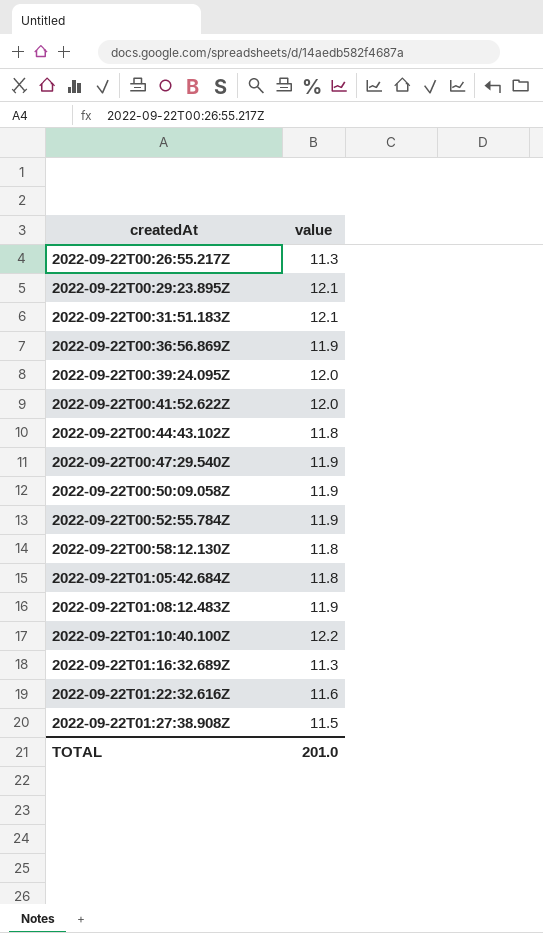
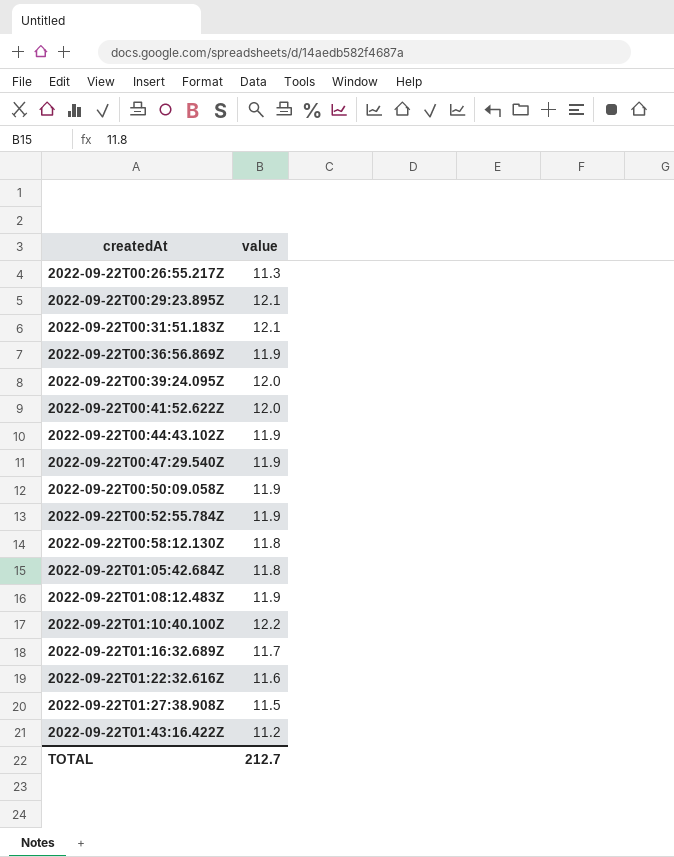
2022-09-22T00:44:43.102Z | value: 11.8 -> 11.9
2022-09-22T01:16:32.689Z | value: 11.3 -> 11.7
row 2022-09-22T01:43:16.422Z: none -> 11.2
TOTAL | value: 201.0 -> 212.7

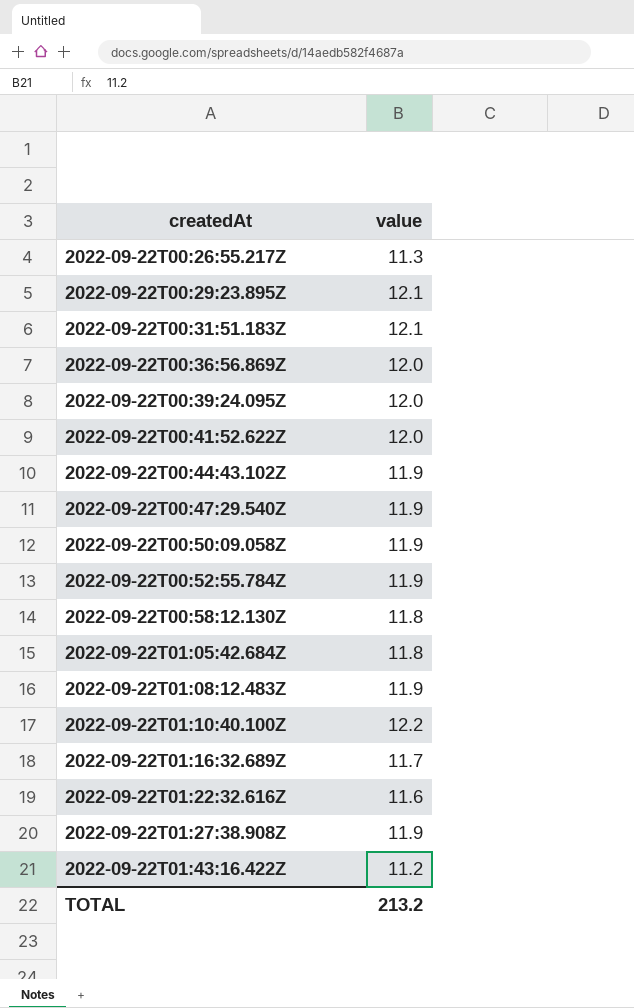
2022-09-22T00:36:56.869Z | value: 11.9 -> 12.0
2022-09-22T01:27:38.908Z | value: 11.5 -> 11.9
TOTAL | value: 212.7 -> 213.2

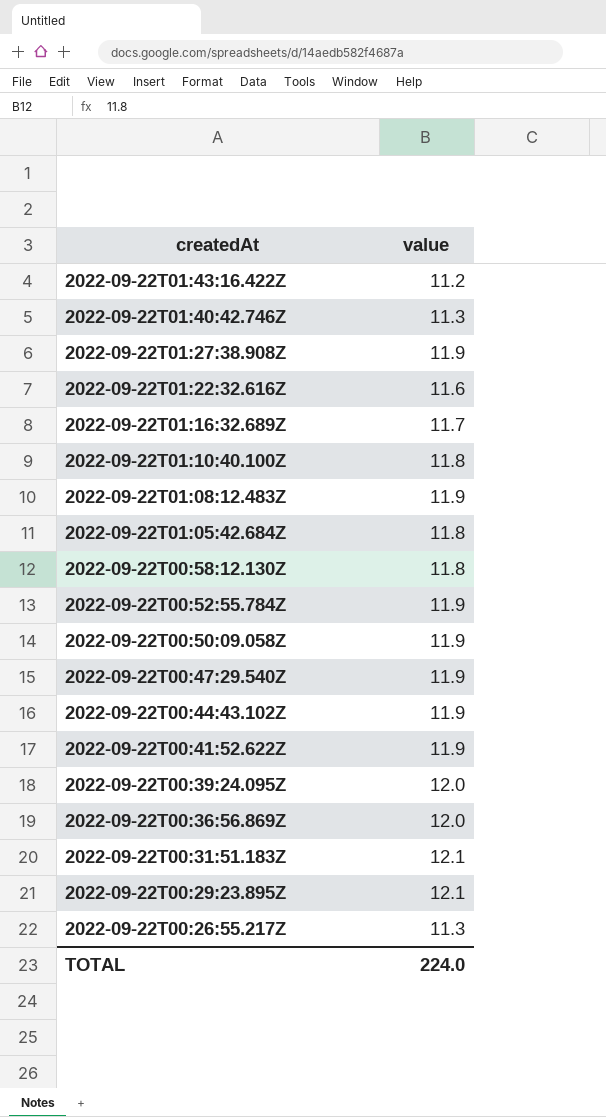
row order: createdAt ascending -> createdAt descending
row 2022-09-22T01:40:42.746Z: none -> 11.3
2022-09-22T01:10:40.100Z | value: 12.2 -> 11.8
2022-09-22T00:41:52.622Z | value: 12.0 -> 11.9
TOTAL | value: 213.2 -> 224.0

